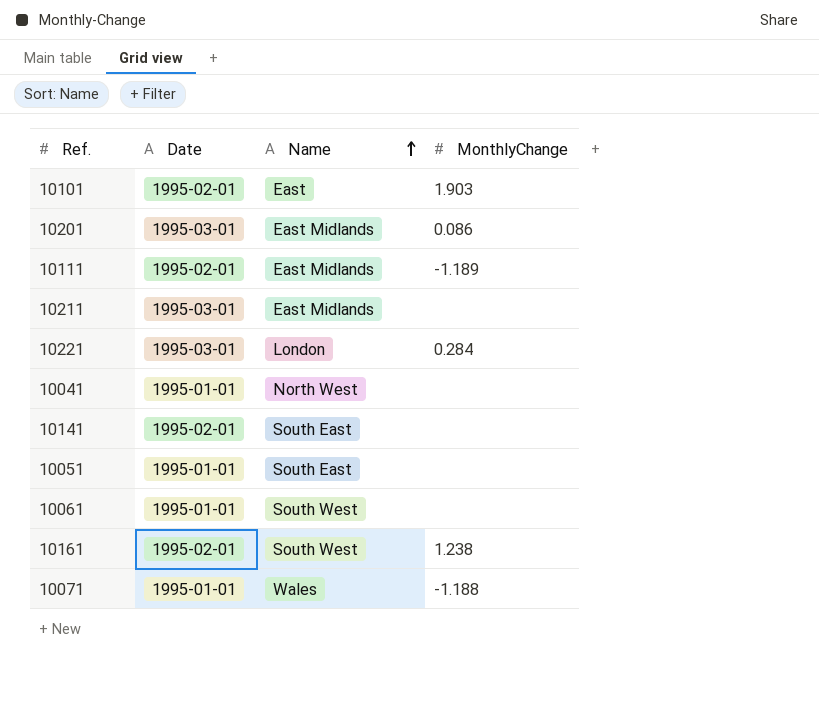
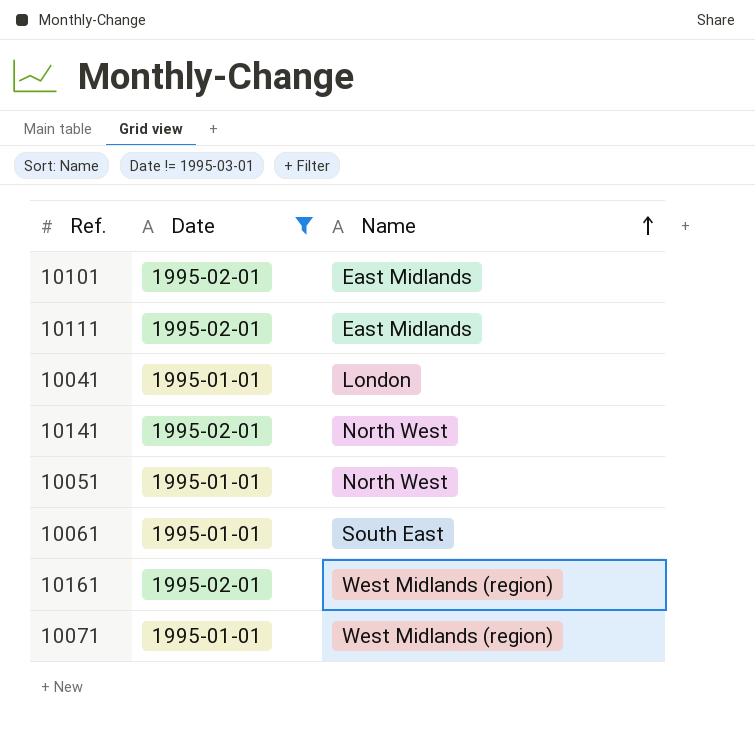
filter: none -> Date != 1995-03-01
column MonthlyChange | position: 4 -> none
10101 | Name: East -> East Midlands
10041 | Name: North West -> London
10141 | Name: South East -> North West
10051 | Name: South East -> North West
10061 | Name: South West -> South East
10161 | Name: South West -> West Midlands (region)
10071 | Name: Wales -> West Midlands (region)

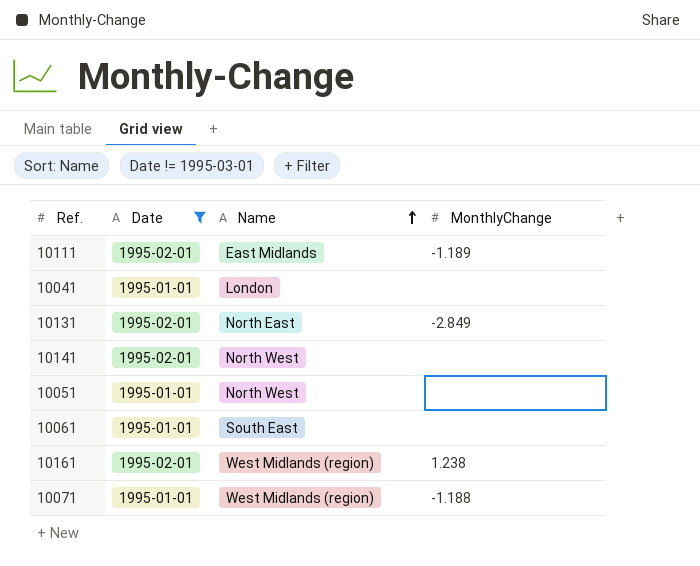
column MonthlyChange | position: none -> 4
row 10101: 1995-02-01 | East Midlands -> none
row 10131: none -> 1995-02-01 | North East | -2.849

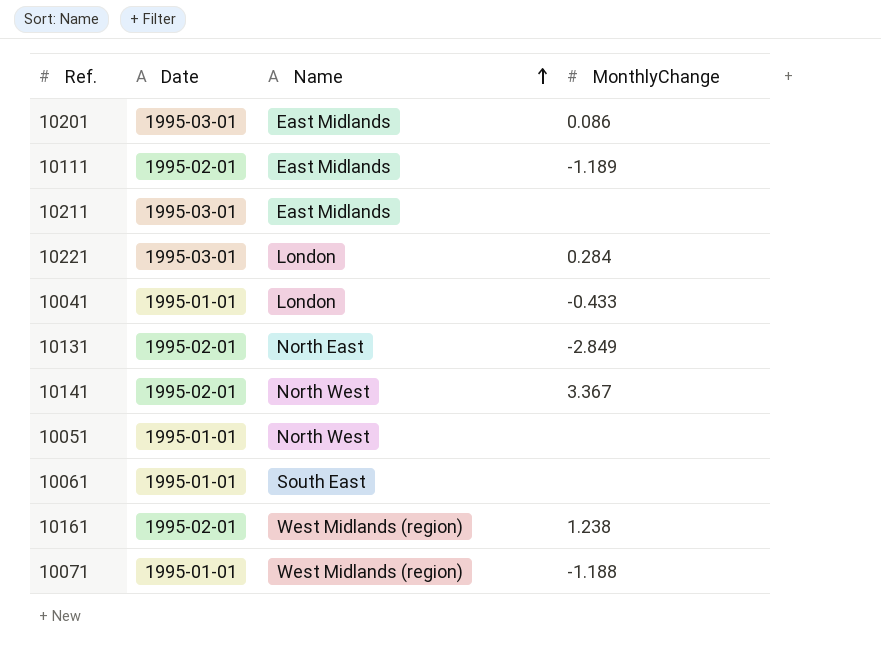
filter: Date != 1995-03-01 -> none
10041 | MonthlyChange: none -> -0.433
10141 | MonthlyChange: none -> 3.367

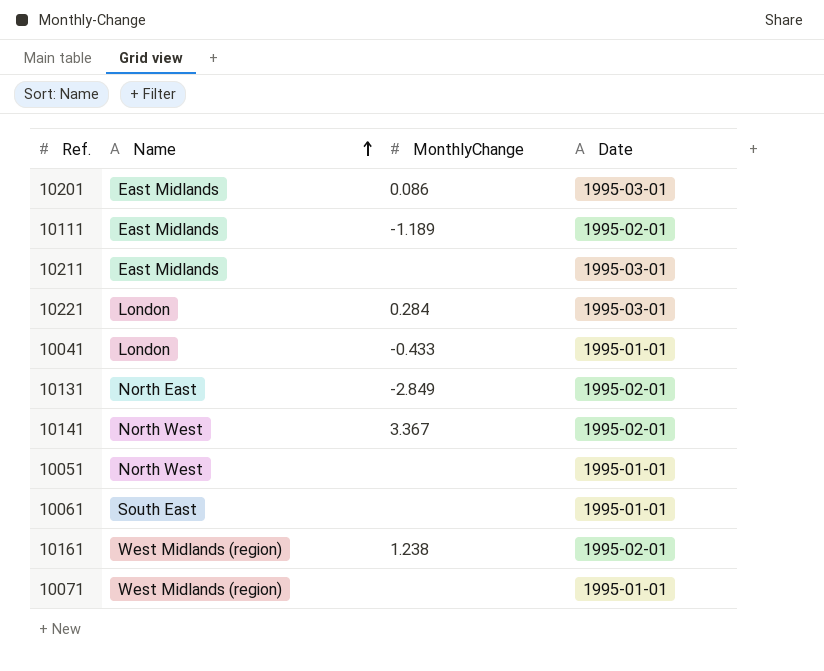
column Date | position: 2 -> 4
10071 | MonthlyChange: -1.188 -> none

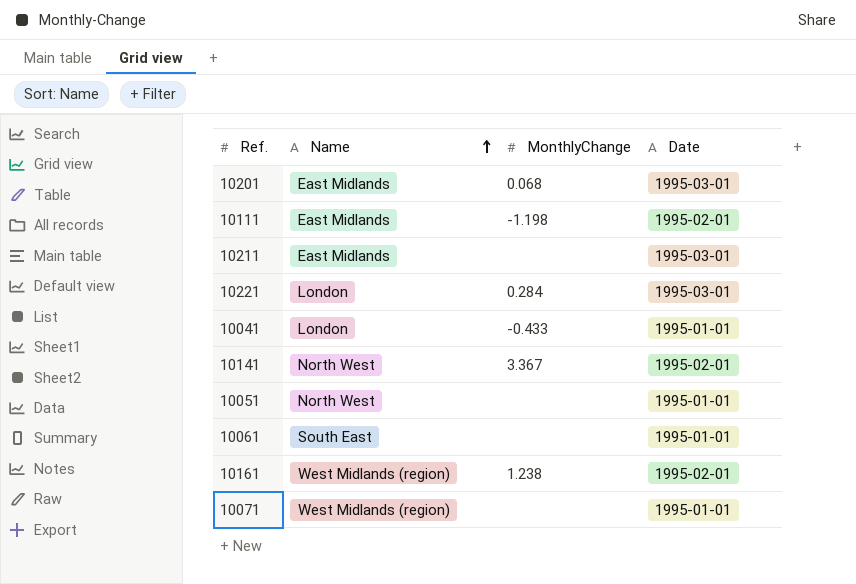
row 10131: North East | -2.849 | 1995-02-01 -> none
10201 | MonthlyChange: 0.086 -> 0.068
10111 | MonthlyChange: -1.189 -> -1.198

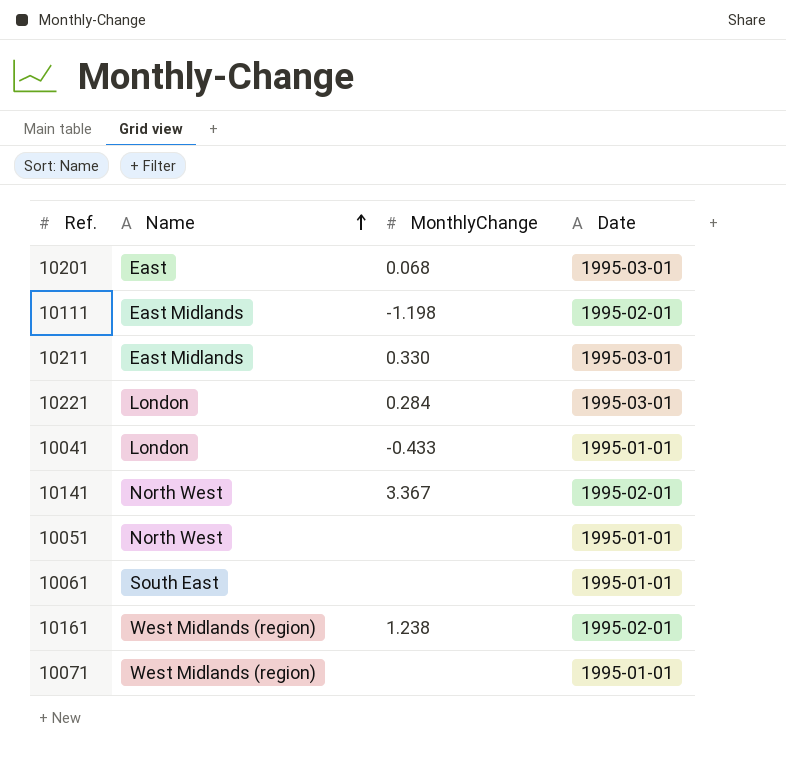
10201 | Name: East Midlands -> East
10211 | MonthlyChange: none -> 0.330

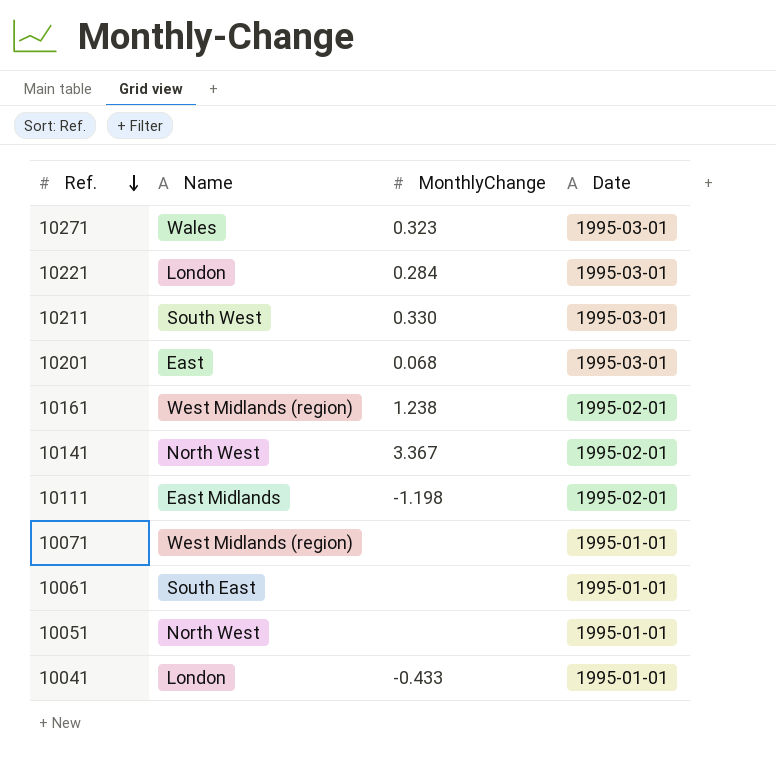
row order: Name ascending -> Ref. descending
row 10271: none -> Wales | 0.323 | 1995-03-01
10211 | Name: East Midlands -> South West

